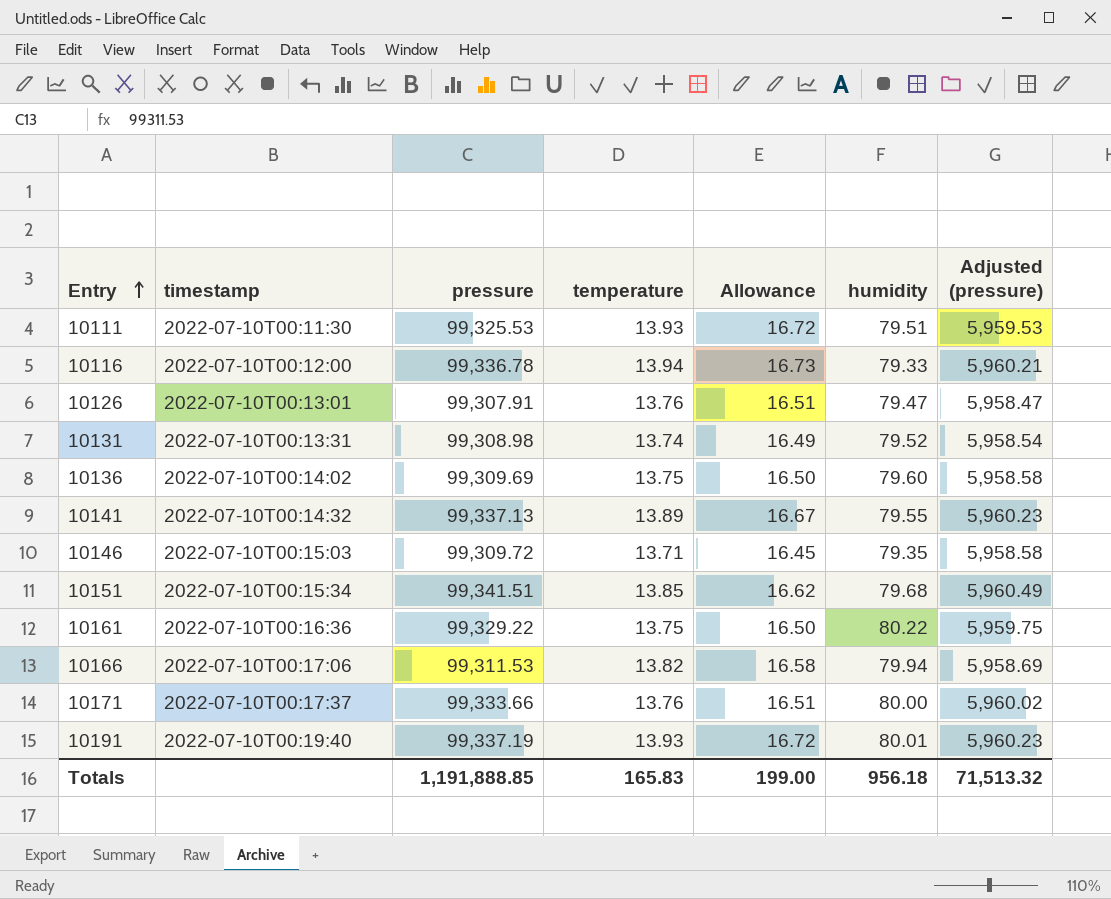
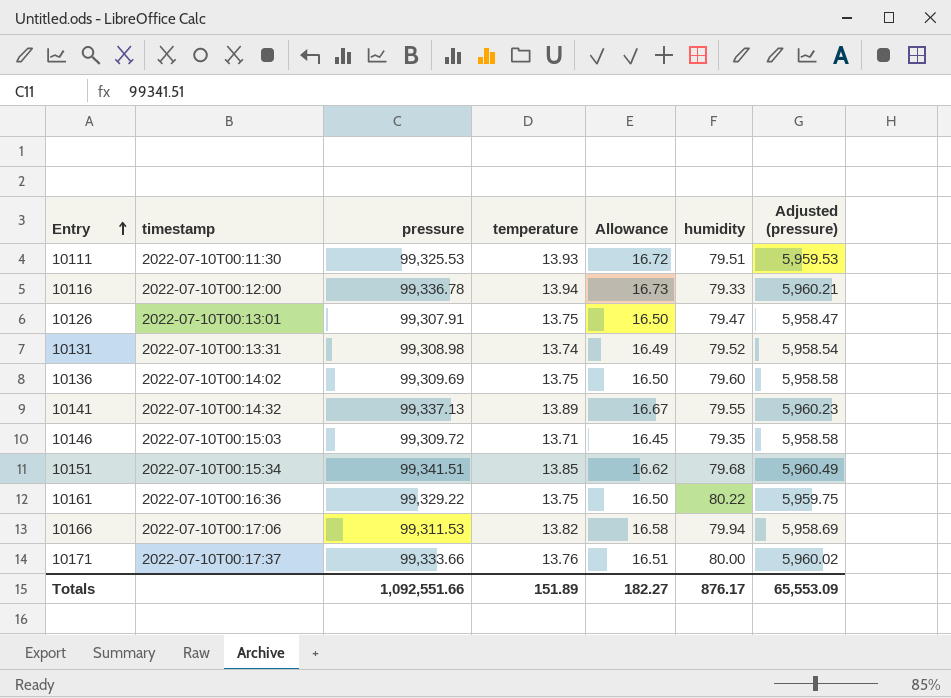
row 10191: 2022-07-10T00:19:40 | 99,337.19 | 13.93 | 16.72 | 80.01 | 5,960.23 -> none
10126 | temperature: 13.76 -> 13.75
10126 | Allowance: 16.51 -> 16.50
Totals | pressure: 1,191,888.85 -> 1,092,551.66
Totals | temperature: 165.83 -> 151.89
Totals | Allowance: 199.00 -> 182.27
Totals | humidity: 956.18 -> 876.17
Totals | Adjusted (pressure): 71,513.32 -> 65,553.09

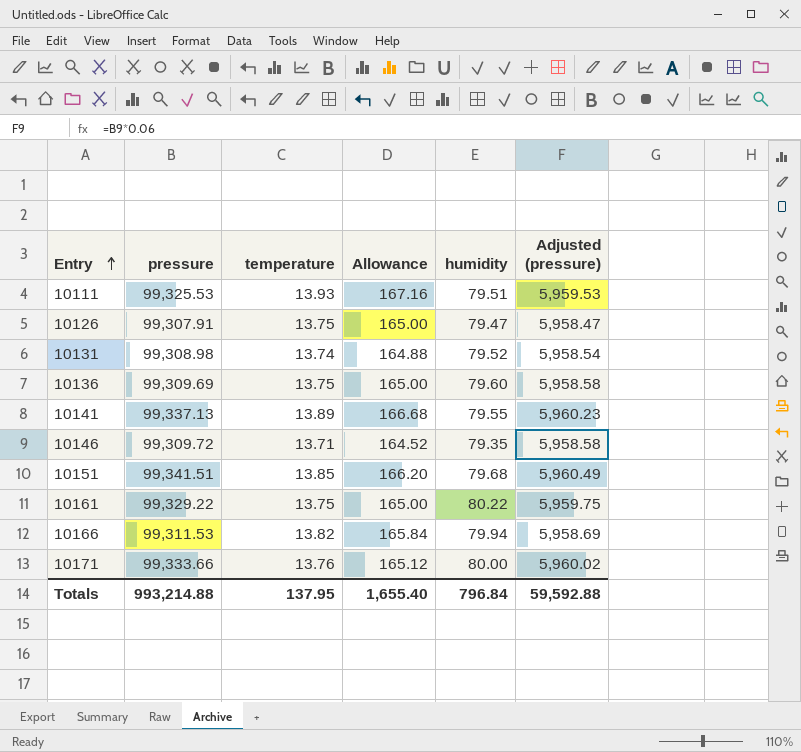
column timestamp | position: 2 -> none
column Allowance | formula: [temperature] * 1.2 -> [temperature] * 12
row 10116: 2022-07-10T00:12:00 | 99,336.78 | 13.94 | 16.73 | 79.33 | 5,960.21 -> none
Totals | pressure: 1,092,551.66 -> 993,214.88
Totals | temperature: 151.89 -> 137.95
Totals | Allowance: 182.27 -> 1,655.40
Totals | humidity: 876.17 -> 796.84
Totals | Adjusted (pressure): 65,553.09 -> 59,592.88

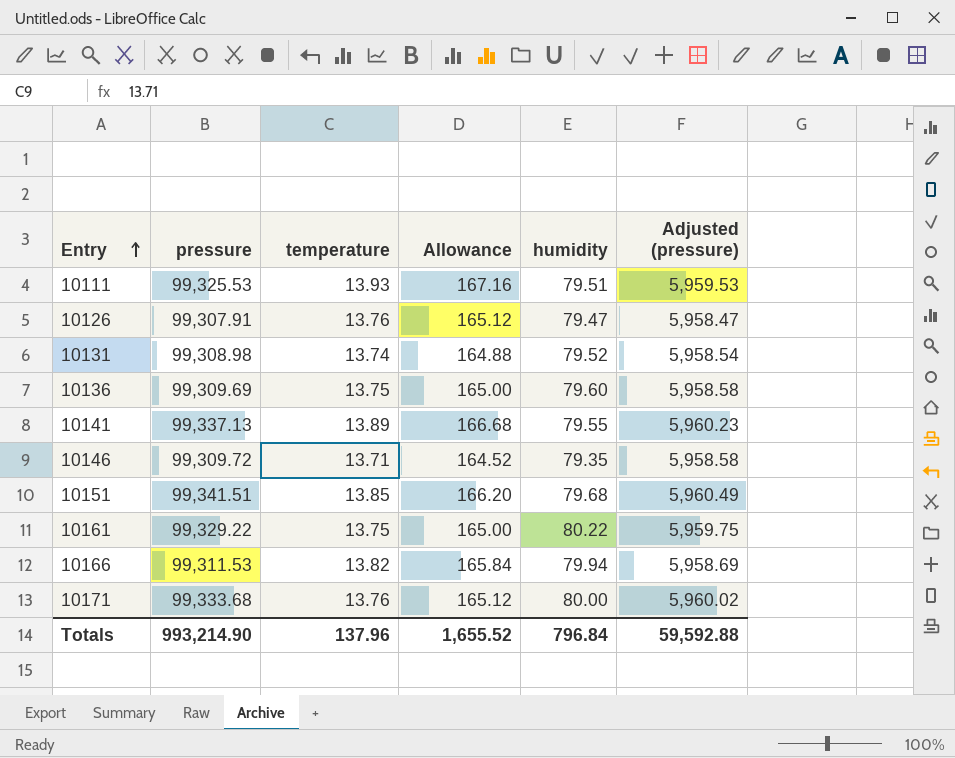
10126 | temperature: 13.75 -> 13.76
10126 | Allowance: 165.00 -> 165.12
10171 | pressure: 99,333.66 -> 99,333.68
Totals | pressure: 993,214.88 -> 993,214.90
Totals | temperature: 137.95 -> 137.96
Totals | Allowance: 1,655.40 -> 1,655.52

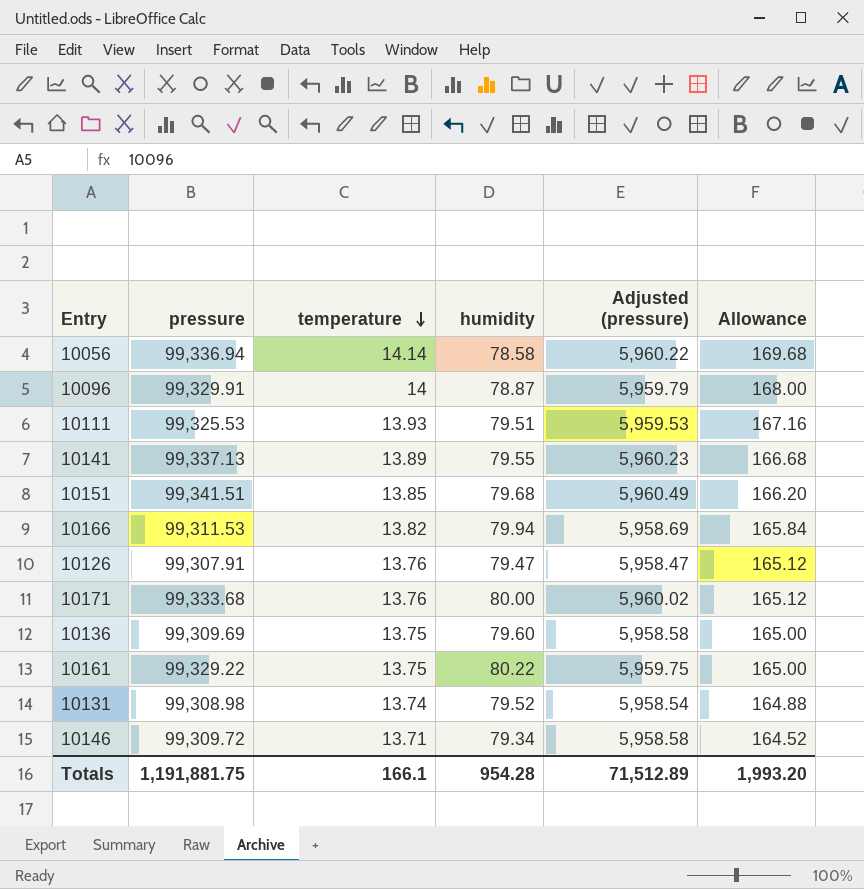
row order: Entry ascending -> temperature descending
column Allowance | position: 4 -> 6
row 10056: none -> 99,336.94 | 14.14 | 78.58 | 5,960.22 | 169.68
row 10096: none -> 99,329.91 | 14 | 78.87 | 5,959.79 | 168.00
10146 | humidity: 79.35 -> 79.34
Totals | pressure: 993,214.90 -> 1,191,881.75
Totals | temperature: 137.96 -> 166.1
Totals | humidity: 796.84 -> 954.28
Totals | Adjusted (pressure): 59,592.88 -> 71,512.89
Totals | Allowance: 1,655.52 -> 1,993.20

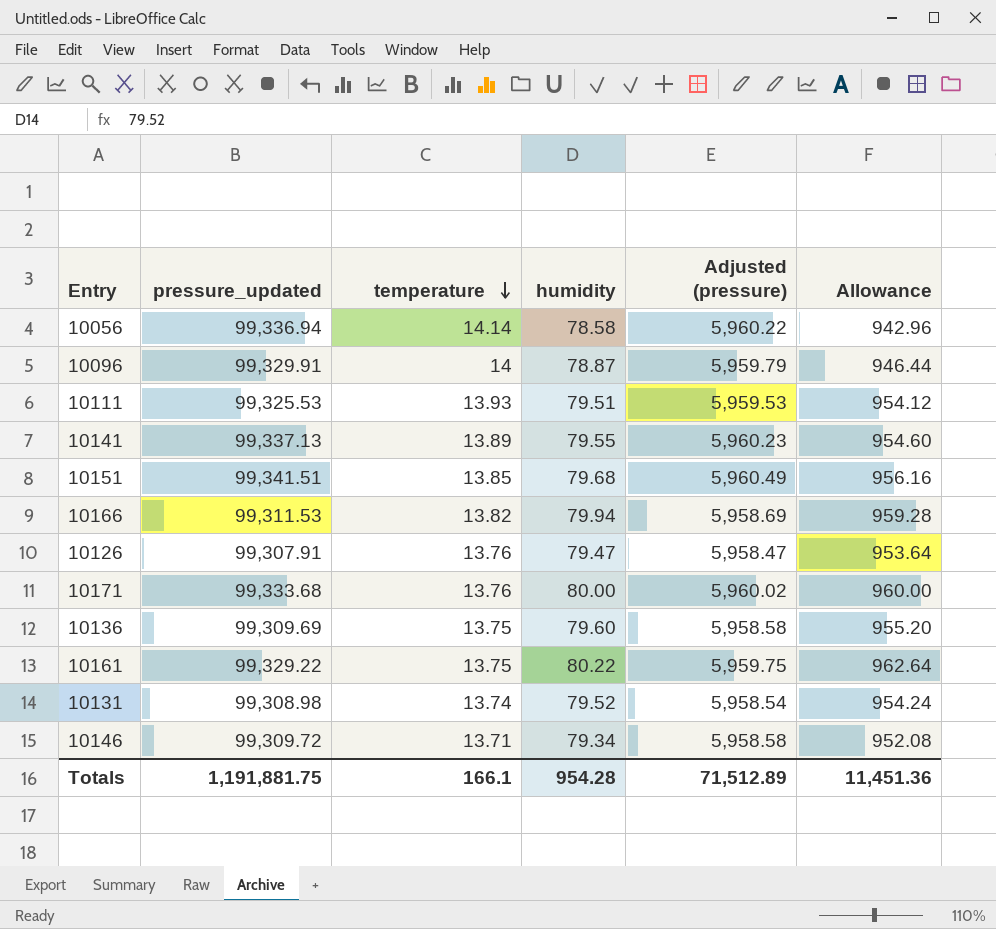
column name: pressure -> pressure_updated
column Allowance | formula: [temperature] * 12 -> [humidity] * 12
Totals | Allowance: 1,993.20 -> 11,451.36

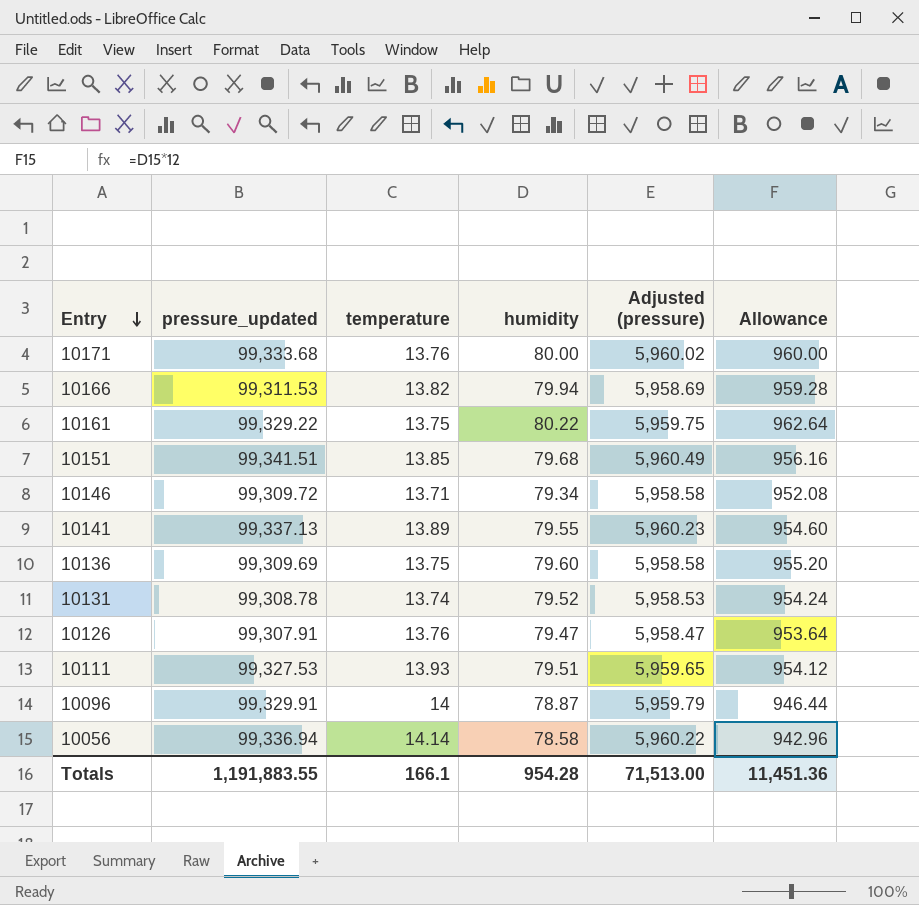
row order: temperature descending -> Entry descending
10131 | pressure_updated: 99,308.98 -> 99,308.78
10131 | Adjusted (pressure): 5,958.54 -> 5,958.53
10111 | pressure_updated: 99,325.53 -> 99,327.53
10111 | Adjusted (pressure): 5,959.53 -> 5,959.65
Totals | pressure_updated: 1,191,881.75 -> 1,191,883.55
Totals | Adjusted (pressure): 71,512.89 -> 71,513.00

